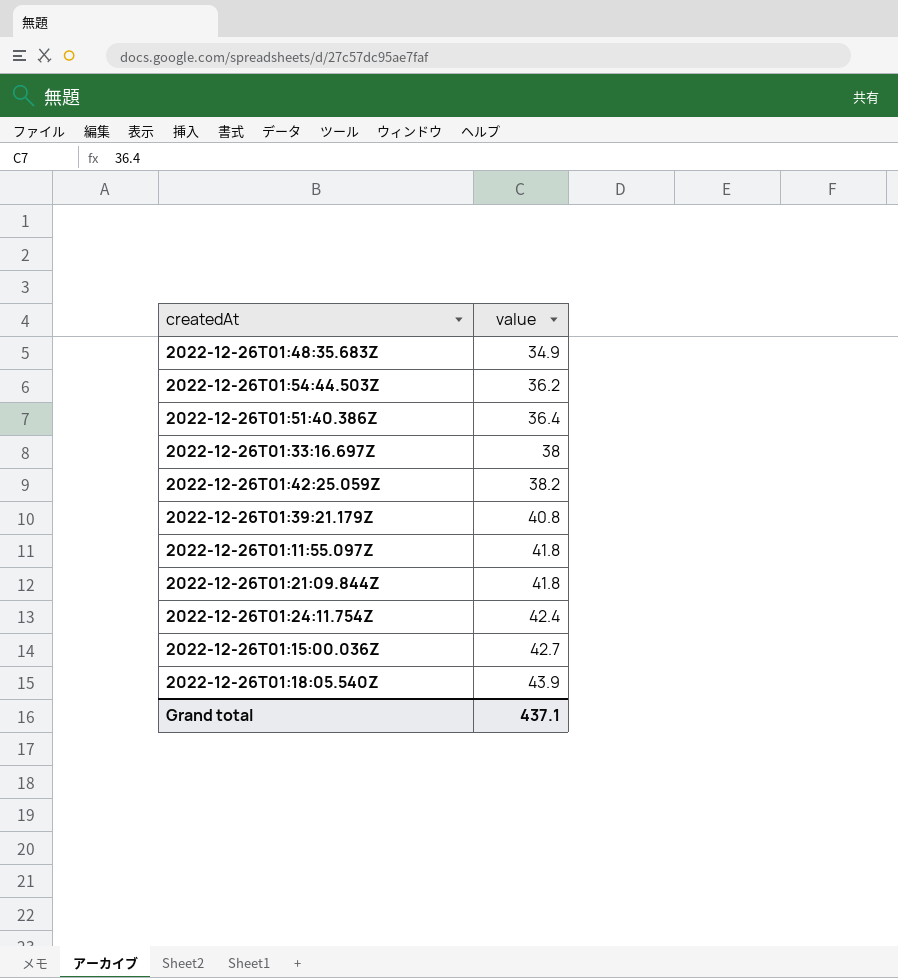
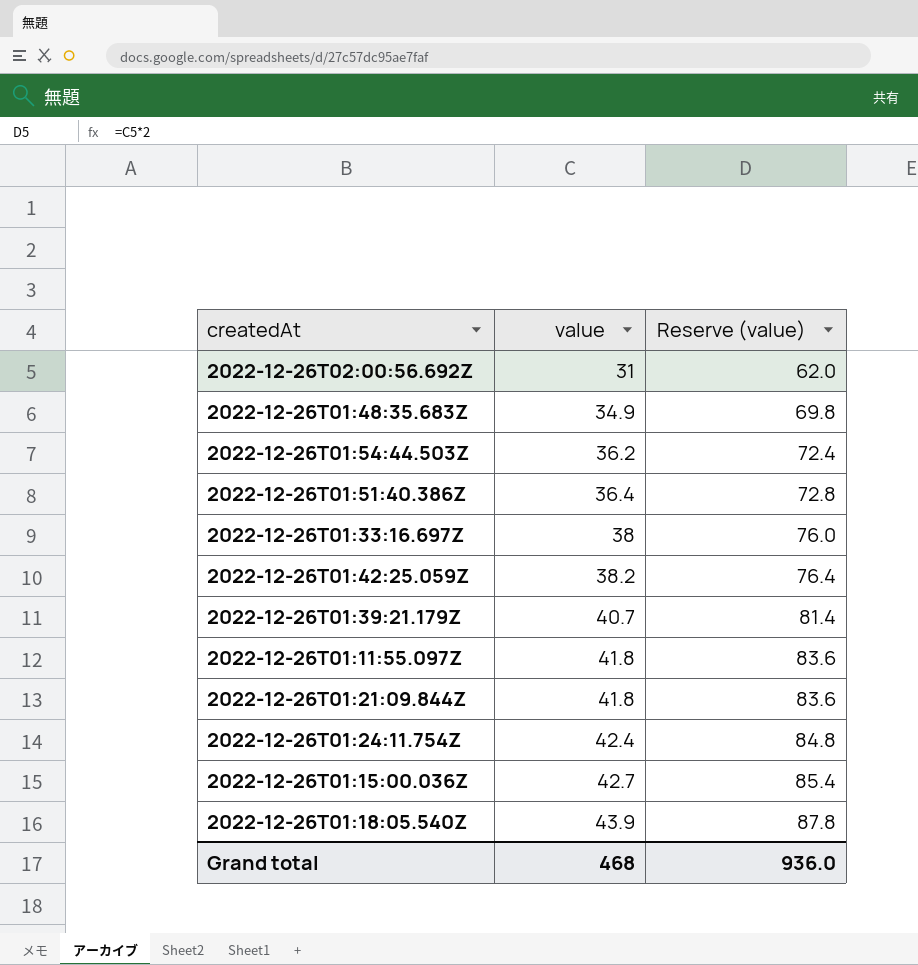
column Reserve (value) | formula: none -> [value] * 2
row 2022-12-26T02:00:56.692Z: none -> 31 | 62.0
2022-12-26T01:39:21.179Z | value: 40.8 -> 40.7
Grand total | value: 437.1 -> 468

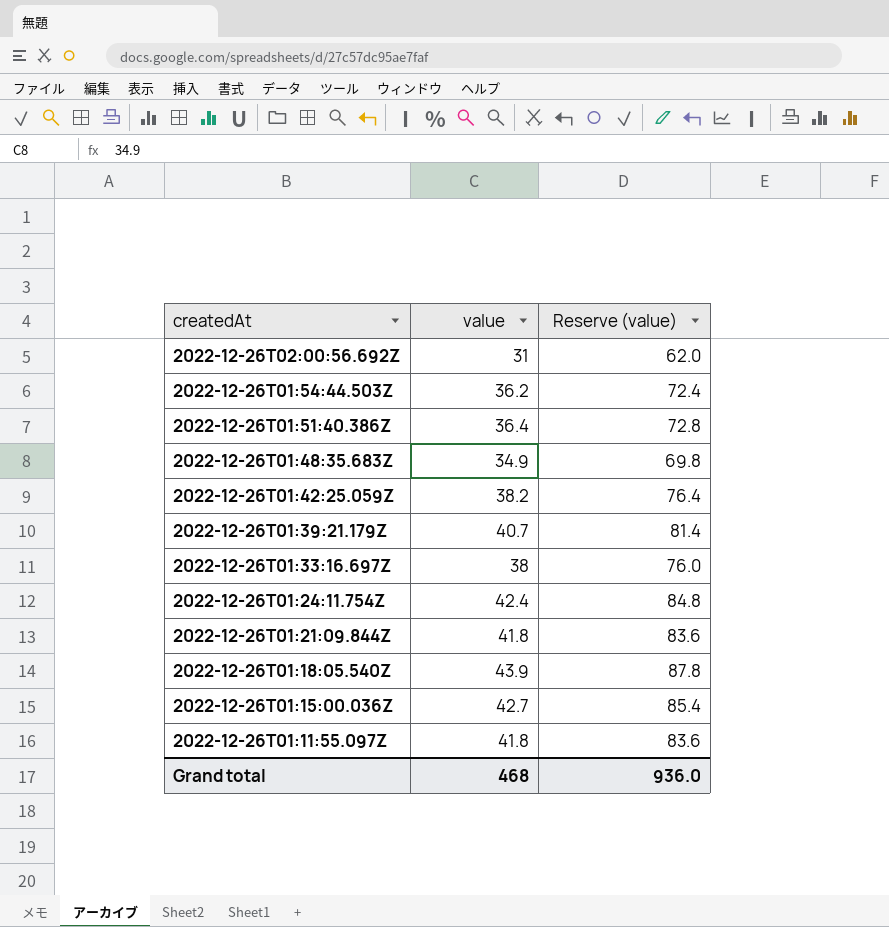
row order: value ascending -> createdAt descending

